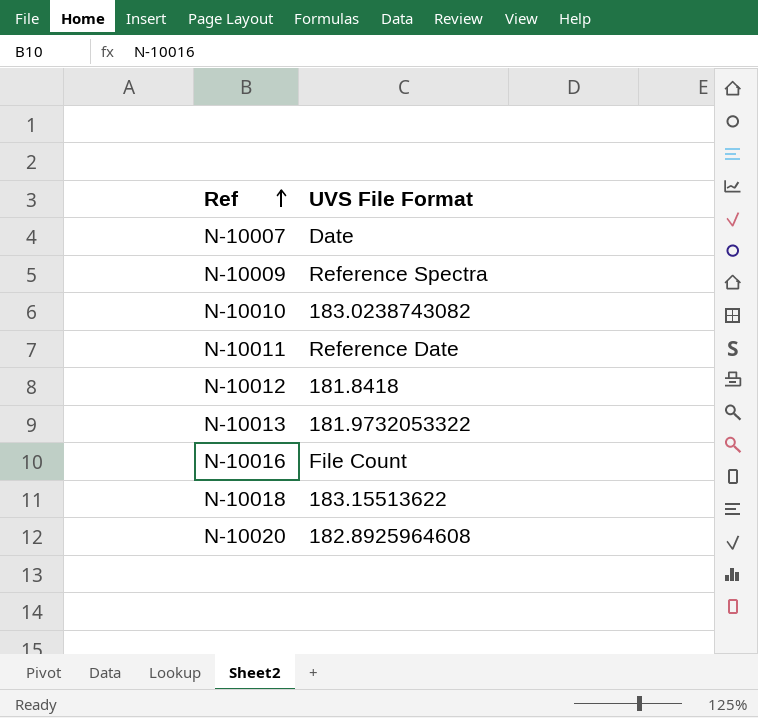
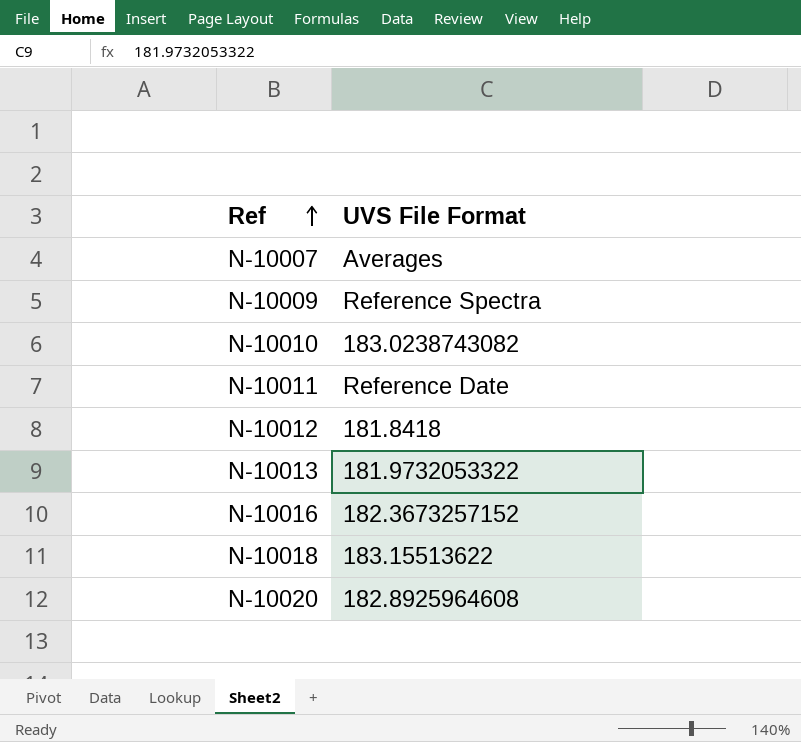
N-10007 | UVS File Format: Date -> Averages
N-10016 | UVS File Format: File Count -> 182.3673257152

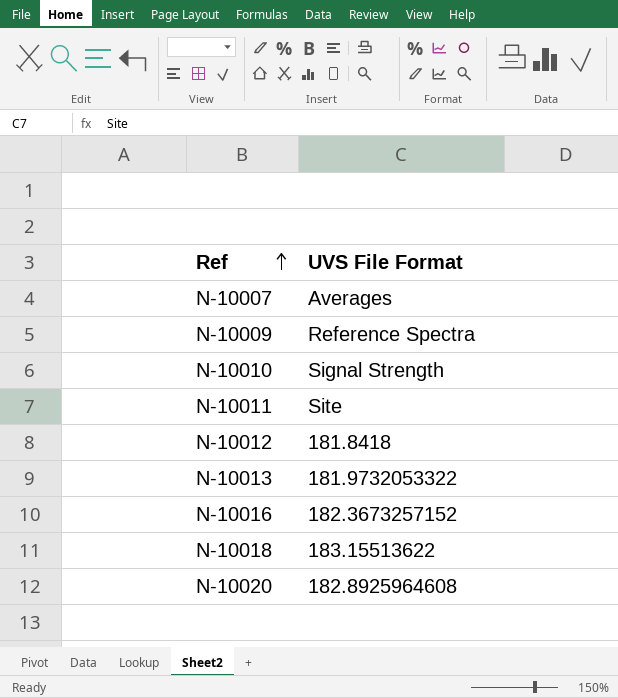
N-10010 | UVS File Format: 183.0238743082 -> Signal Strength
N-10011 | UVS File Format: Reference Date -> Site

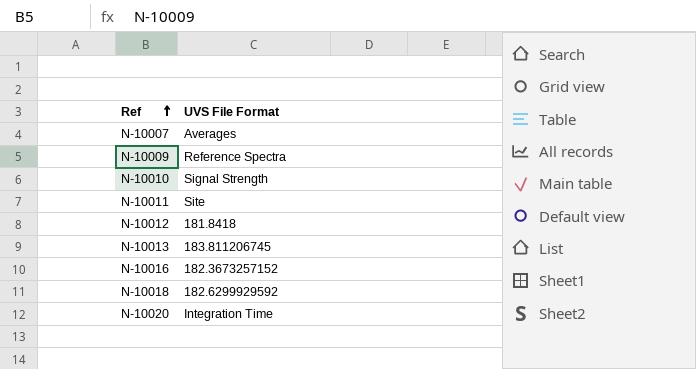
N-10013 | UVS File Format: 181.9732053322 -> 183.811206745
N-10018 | UVS File Format: 183.15513622 -> 182.6299929592
N-10020 | UVS File Format: 182.8925964608 -> Integration Time

